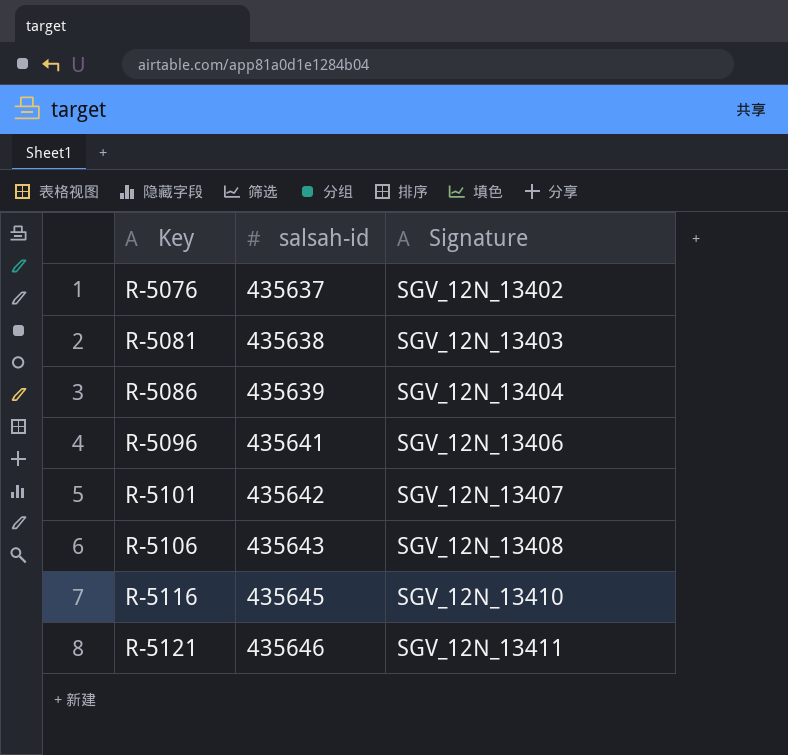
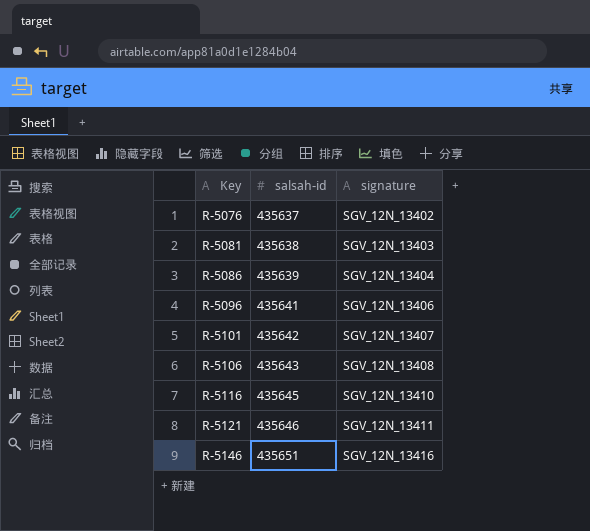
column name: Signature -> signature
row R-5146: none -> 435651 | SGV_12N_13416

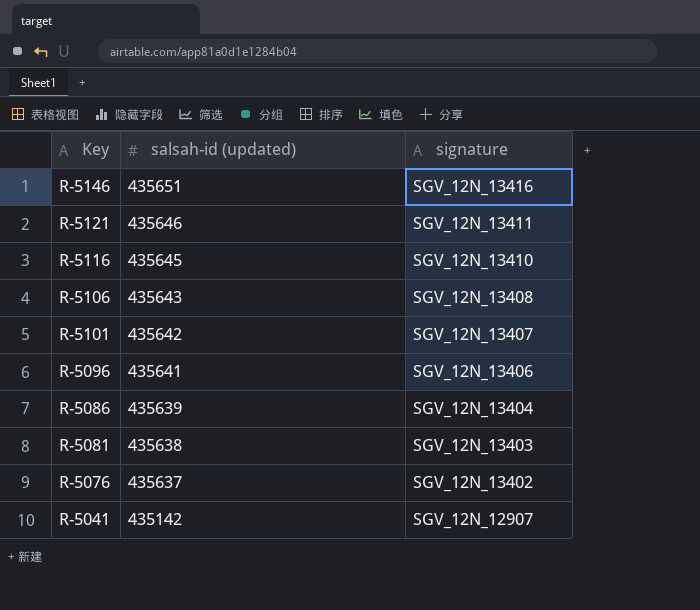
row order: Key ascending -> Key descending
column name: salsah-id -> salsah-id (updated)
row R-5041: none -> 435142 | SGV_12N_12907

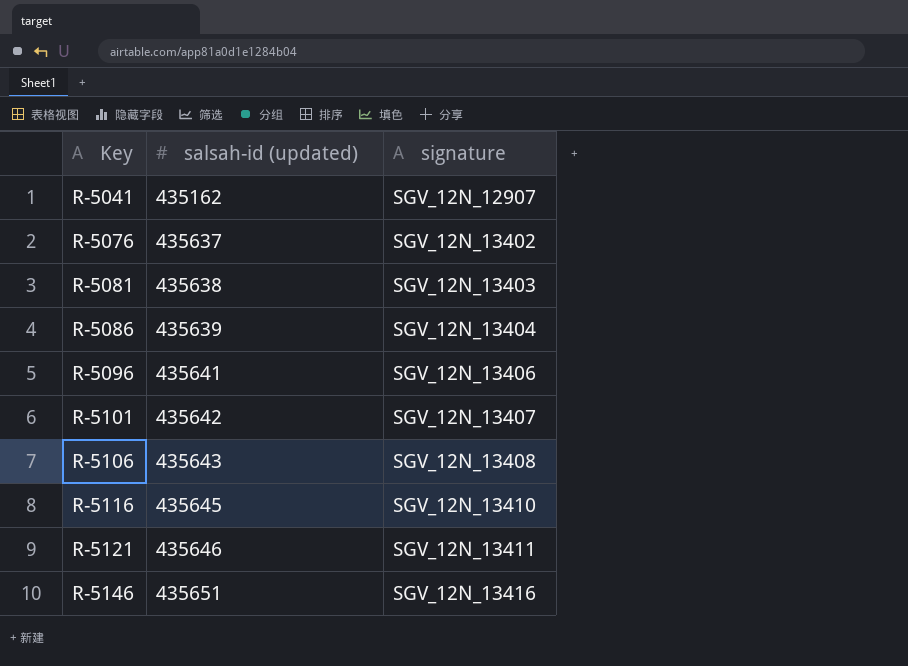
row order: Key descending -> Key ascending
R-5041 | salsah-id (updated): 435142 -> 435162

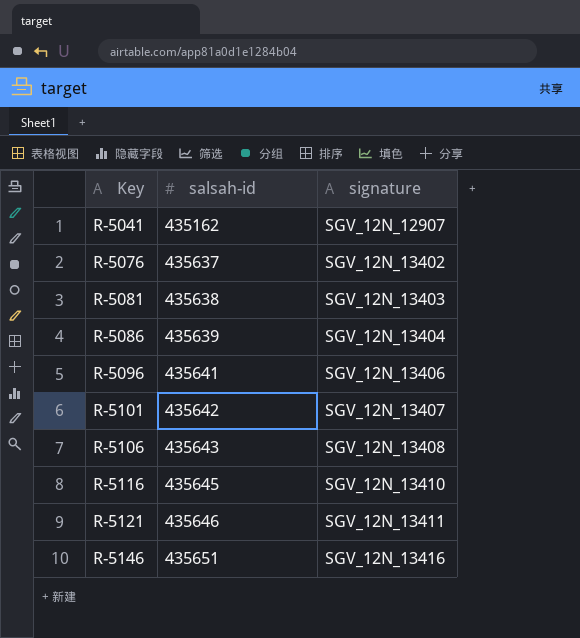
column name: salsah-id (updated) -> salsah-id

